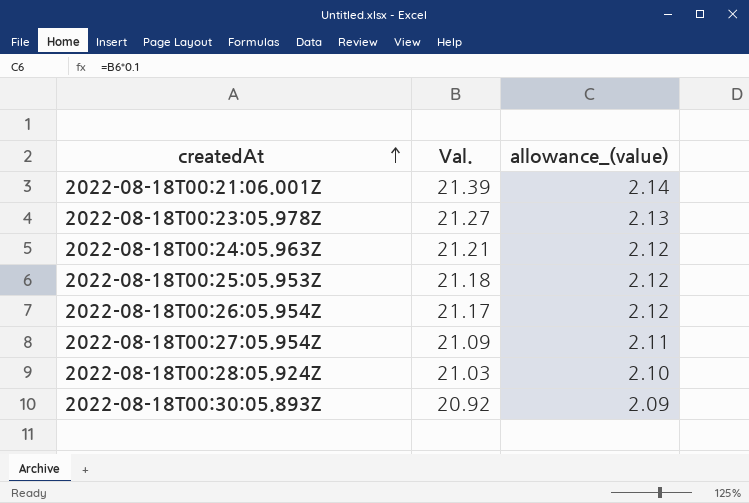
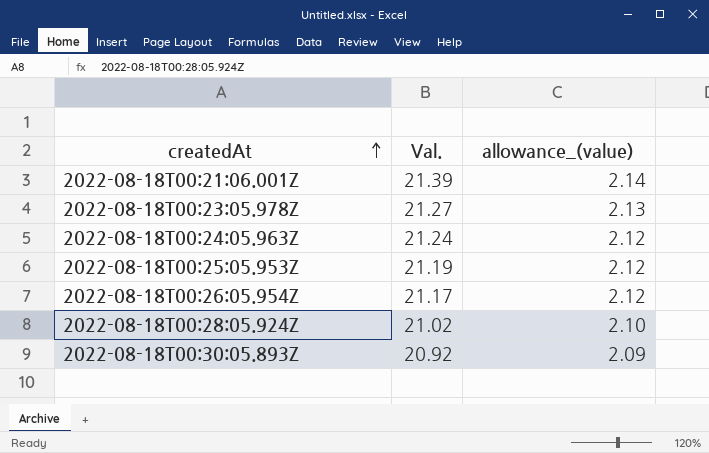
row 2022-08-18T00:27:05.954Z: 21.09 | 2.11 -> none
2022-08-18T00:24:05.963Z | Val.: 21.21 -> 21.24
2022-08-18T00:25:05.953Z | Val.: 21.18 -> 21.19
2022-08-18T00:28:05.924Z | Val.: 21.03 -> 21.02

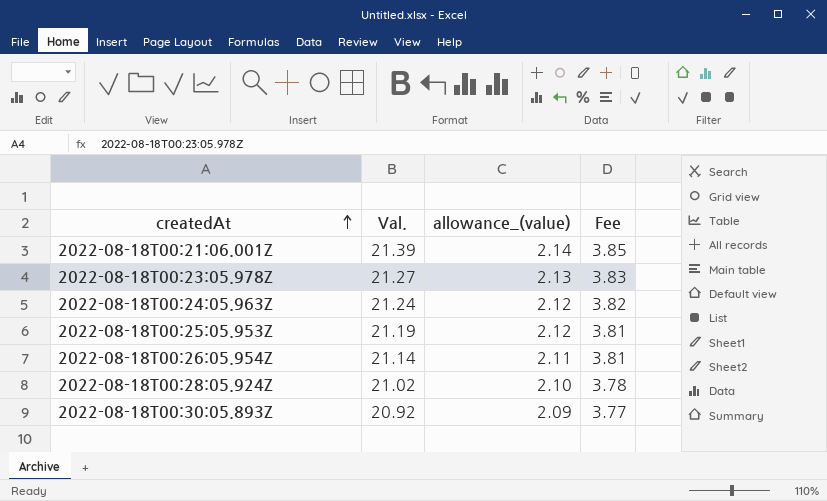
column Fee | formula: none -> [Val.] * 0.18
2022-08-18T00:26:05.954Z | Val.: 21.17 -> 21.14
2022-08-18T00:26:05.954Z | allowance_(value): 2.12 -> 2.11

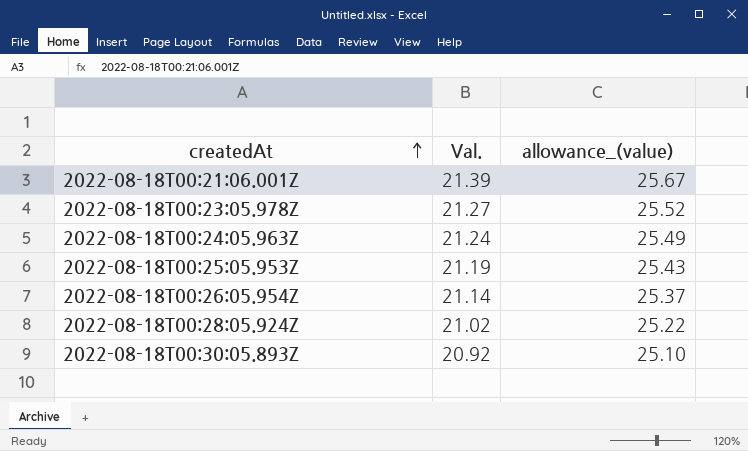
column Fee | formula: [Val.] * 0.18 -> none
column allowance_(value) | formula: [Val.] * 0.1 -> [Val.] * 1.2

